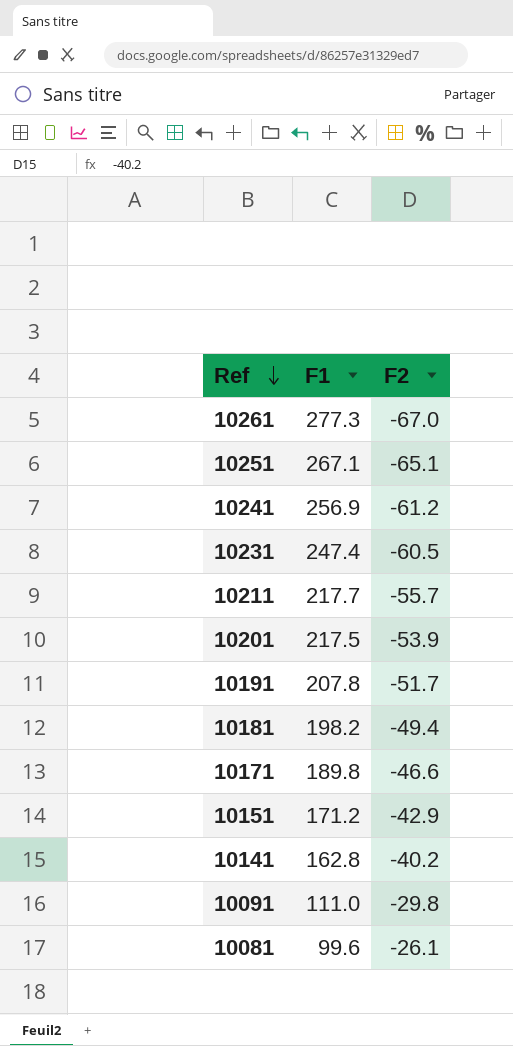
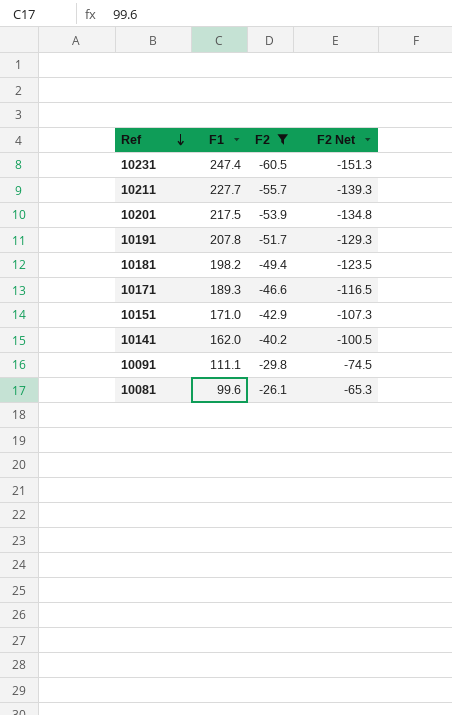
filter: none -> F2 >= -60.5
column F2 Net | formula: none -> [F2] * 2.5
10211 | F1: 217.7 -> 227.7
10171 | F1: 189.8 -> 189.3
10151 | F1: 171.2 -> 171.0
10141 | F1: 162.8 -> 162.0
10091 | F1: 111.0 -> 111.1

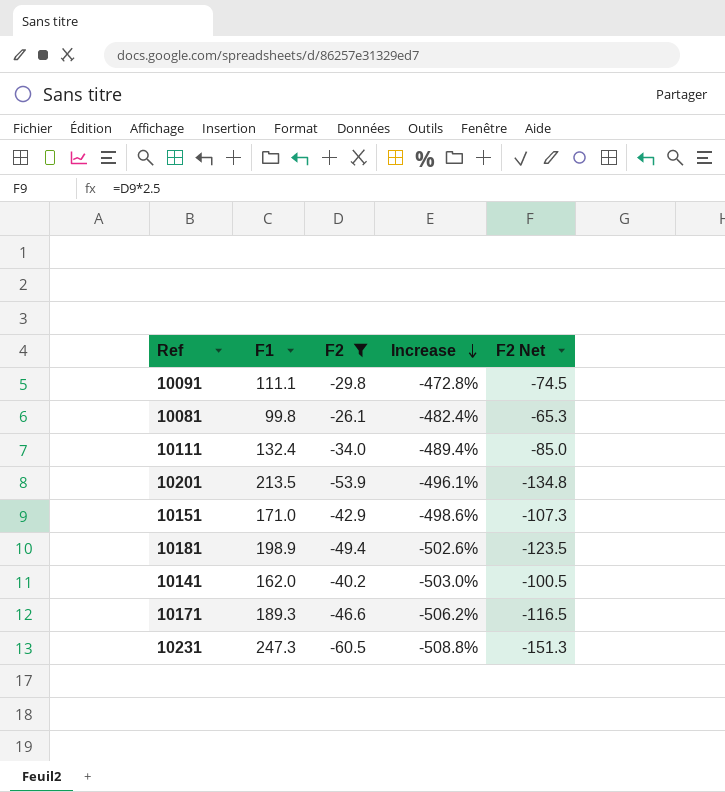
row order: Ref descending -> Increase descending
column Increase | formula: none -> ([F1] - [F2]) / [F2]
row 10211: 227.7 | -55.7 | -139.3 -> none
row 10191: 207.8 | -51.7 | -129.3 -> none
10081 | F1: 99.6 -> 99.8
row 10111: none -> 132.4 | -34.0 | -489.4% | -85.0
10201 | F1: 217.5 -> 213.5
10181 | F1: 198.2 -> 198.9
10231 | F1: 247.4 -> 247.3

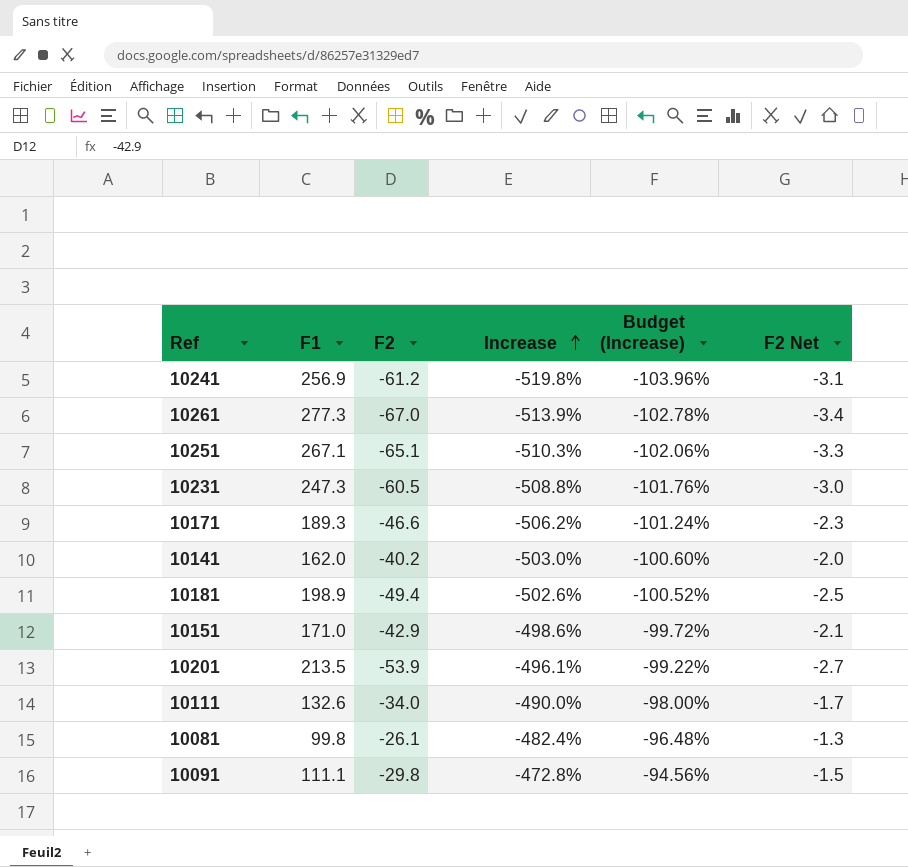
filter: F2 >= -60.5 -> none
row order: Increase descending -> Increase ascending
column Budget (Increase) | formula: none -> [Increase] * 0.2
column F2 Net | formula: [F2] * 2.5 -> [F2] * 0.05
10111 | F1: 132.4 -> 132.6
10111 | Increase: -489.4% -> -490.0%

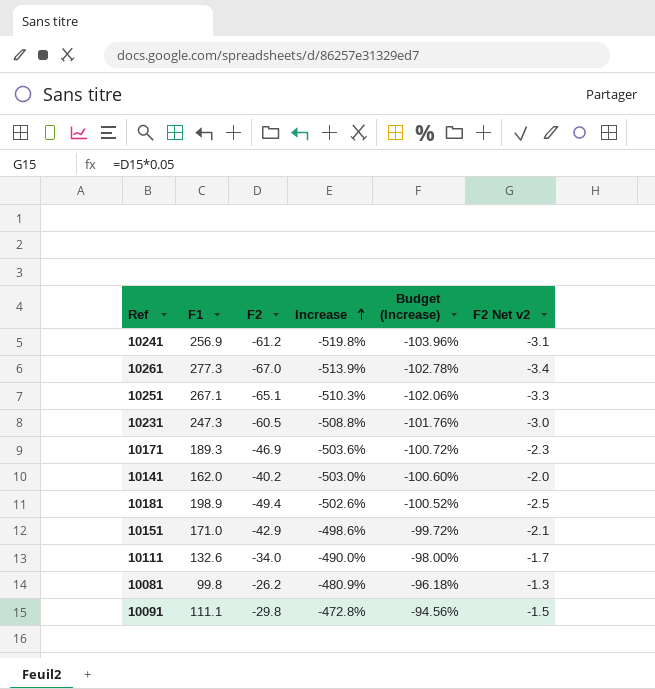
column name: F2 Net -> F2 Net v2
row 10201: 213.5 | -53.9 | -496.1% | -99.22% | -2.7 -> none
10171 | F2: -46.6 -> -46.9
10171 | Increase: -506.2% -> -503.6%
10171 | Budget (Increase): -101.24% -> -100.72%
10081 | F2: -26.1 -> -26.2
10081 | Increase: -482.4% -> -480.9%
10081 | Budget (Increase): -96.48% -> -96.18%

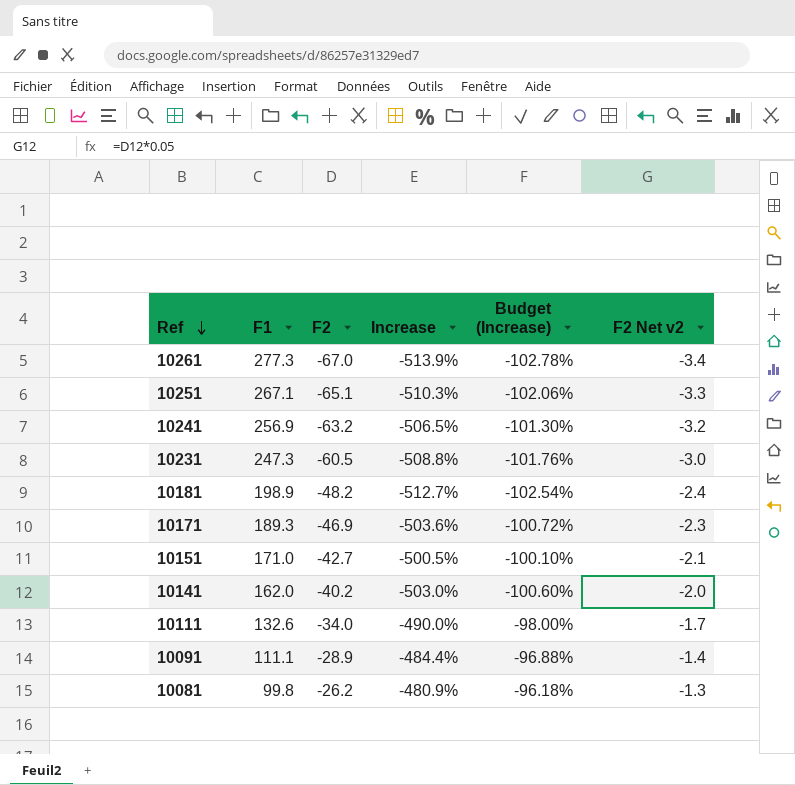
row order: Increase ascending -> Ref descending
10241 | F2: -61.2 -> -63.2
10241 | Increase: -519.8% -> -506.5%
10241 | Budget (Increase): -103.96% -> -101.30%
10241 | F2 Net v2: -3.1 -> -3.2
10181 | F2: -49.4 -> -48.2
10181 | Increase: -502.6% -> -512.7%
10181 | Budget (Increase): -100.52% -> -102.54%
10181 | F2 Net v2: -2.5 -> -2.4
10151 | F2: -42.9 -> -42.7
10151 | Increase: -498.6% -> -500.5%
10151 | Budget (Increase): -99.72% -> -100.10%
10091 | F2: -29.8 -> -28.9
10091 | Increase: -472.8% -> -484.4%
10091 | Budget (Increase): -94.56% -> -96.88%
10091 | F2 Net v2: -1.5 -> -1.4

